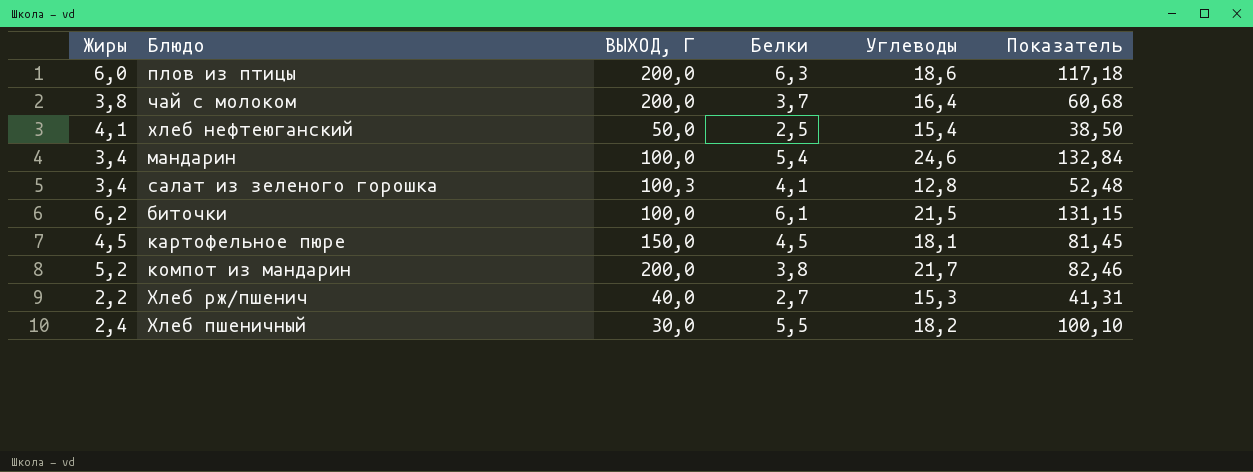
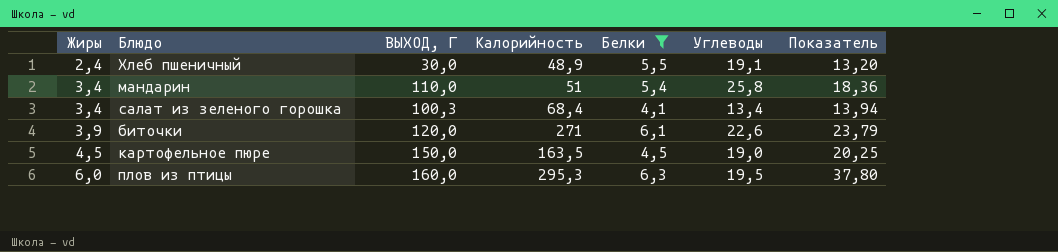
filter: none -> Белки >= 4,1
row order: none -> Жиры ascending
column Калорийность | position: none -> 4
column Показатель | formula: [Белки] * [Углеводы] -> [Жиры] * [Белки]
Хлеб пшеничный | Углеводы: 18,2 -> 19,1
мандарин | ВЫХОД, Г: 100,0 -> 110,0
мандарин | Углеводы: 24,6 -> 25,8
салат из зеленого горошка | Углеводы: 12,8 -> 13,4
биточки | Жиры: 6,2 -> 3,9
биточки | ВЫХОД, Г: 100,0 -> 120,0
биточки | Углеводы: 21,5 -> 22,6
картофельное пюре | Углеводы: 18,1 -> 19,0
плов из птицы | ВЫХОД, Г: 200,0 -> 160,0
плов из птицы | Углеводы: 18,6 -> 19,5

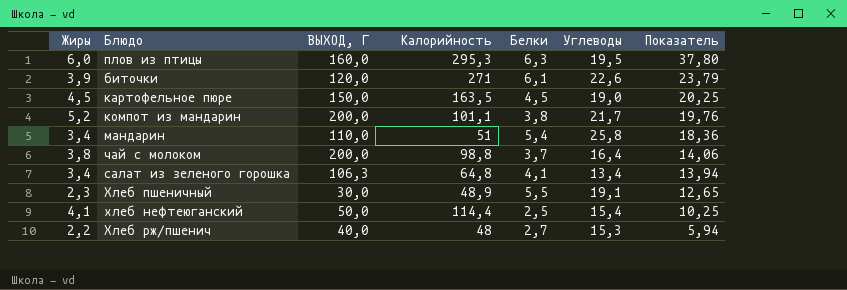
filter: Белки >= 4,1 -> none
row order: Жиры ascending -> Показатель descending
салат из зеленого горошка | ВЫХОД, Г: 100,3 -> 106,3
салат из зеленого горошка | Калорийность: 68,4 -> 64,8
Хлеб пшеничный | Жиры: 2,4 -> 2,3
Хлеб пшеничный | Показатель: 13,20 -> 12,65

